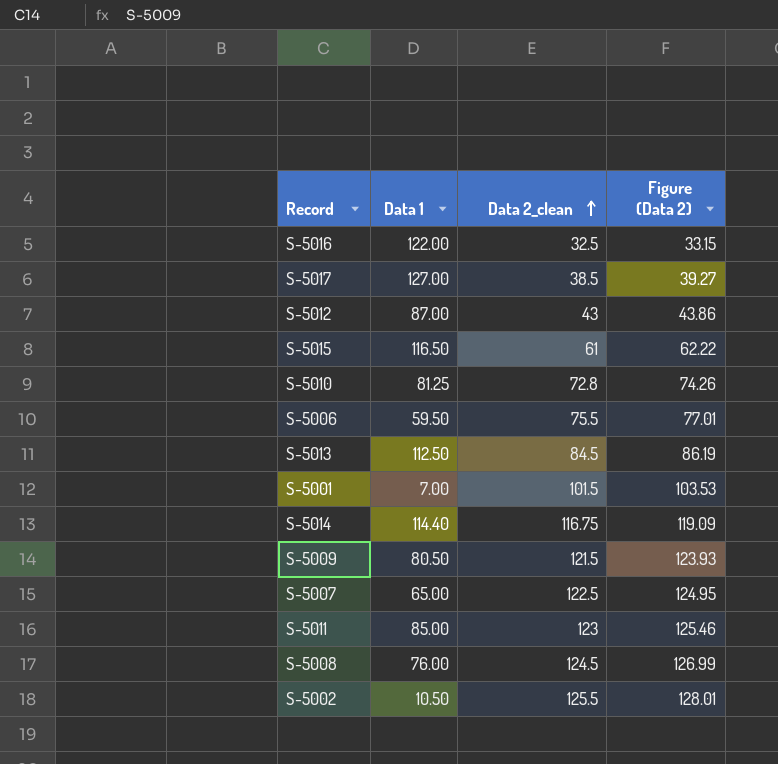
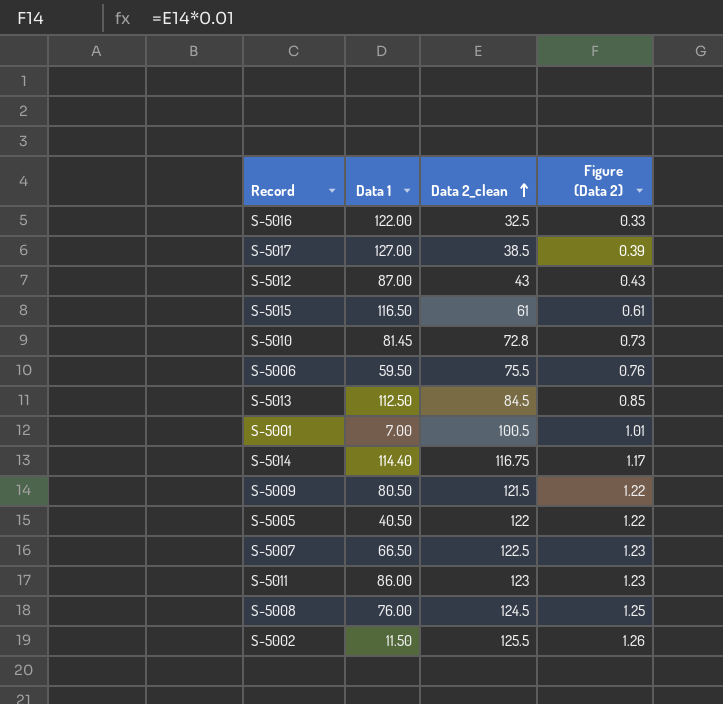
column Figure (Data 2) | formula: [Data 2_clean] * 1.02 -> [Data 2_clean] * 0.01
S-5010 | Data 1: 81.25 -> 81.45
S-5001 | Data 2_clean: 101.5 -> 100.5
row S-5005: none -> 40.50 | 122 | 1.22
S-5007 | Data 1: 65.00 -> 66.50
S-5011 | Data 1: 85.00 -> 86.00
S-5002 | Data 1: 10.50 -> 11.50

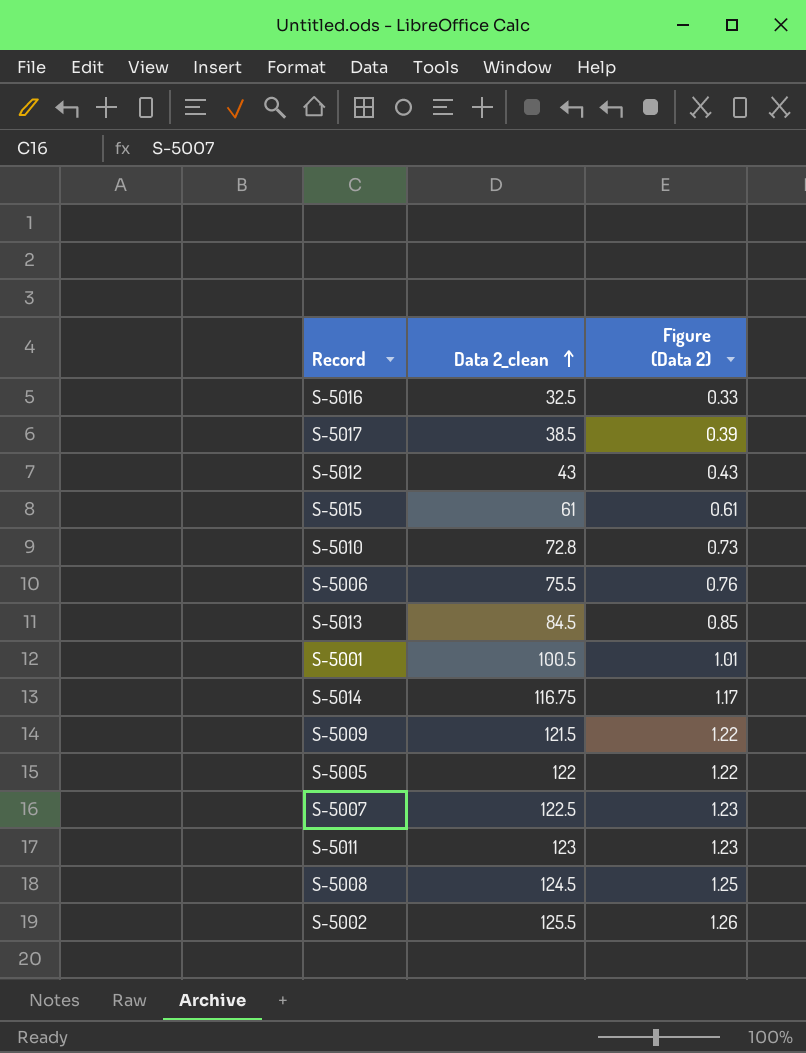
column Data 1 | position: 2 -> none

